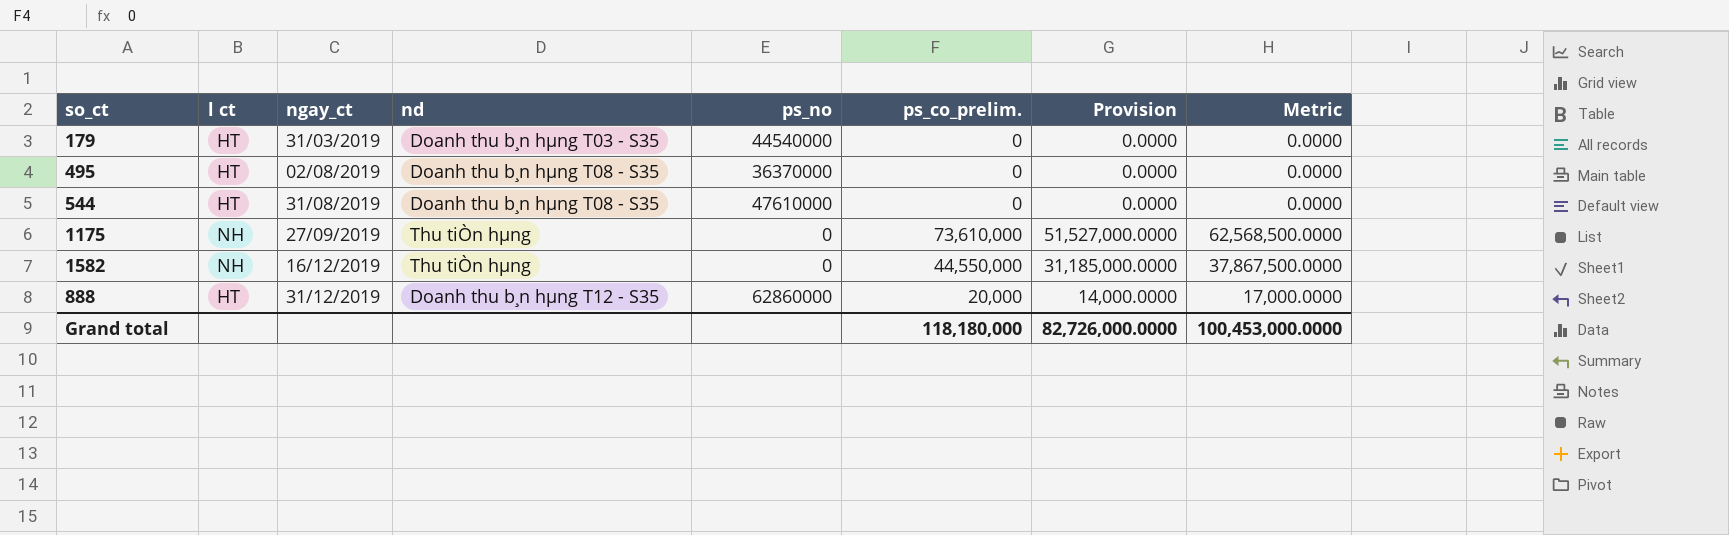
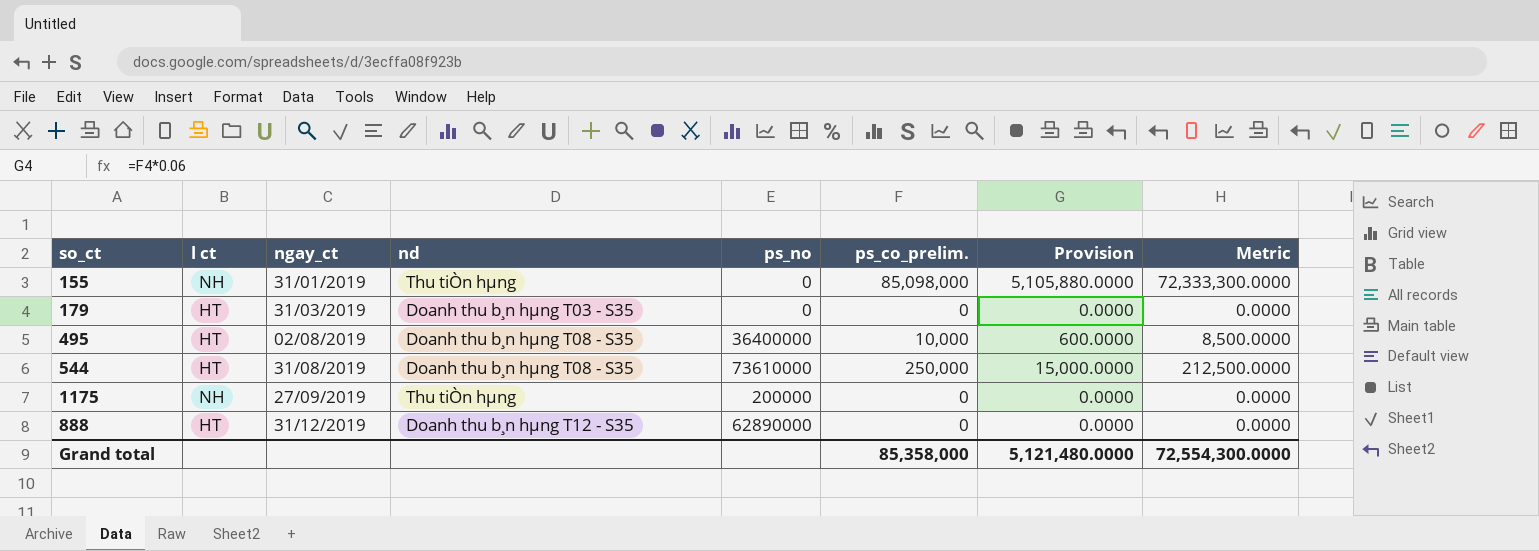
column Provision | formula: [ps_co_prelim.] * 0.7 -> [ps_co_prelim.] * 0.06
row 1582: NH | 16/12/2019 | Thu tiÒn hµng | 0 | 44,550,000 | 31,185,000.0000 | 37,867,500.0000 -> none
row 155: none -> NH | 31/01/2019 | Thu tiÒn hµng | 0 | 85,098,000 | 5,105,880.0000 | 72,333,300.0000
179 | ps_no: 44540000 -> 0
495 | ps_no: 36370000 -> 36400000
495 | ps_co_prelim.: 0 -> 10,000
495 | Metric: 0.0000 -> 8,500.0000
544 | ps_no: 47610000 -> 73610000
544 | ps_co_prelim.: 0 -> 250,000
544 | Metric: 0.0000 -> 212,500.0000
1175 | ps_no: 0 -> 200000
1175 | ps_co_prelim.: 73,610,000 -> 0
1175 | Metric: 62,568,500.0000 -> 0.0000
888 | ps_no: 62860000 -> 62890000
888 | ps_co_prelim.: 20,000 -> 0
888 | Metric: 17,000.0000 -> 0.0000
Grand total | ps_co_prelim.: 118,180,000 -> 85,358,000
Grand total | Provision: 82,726,000.0000 -> 5,121,480.0000
Grand total | Metric: 100,453,000.0000 -> 72,554,300.0000

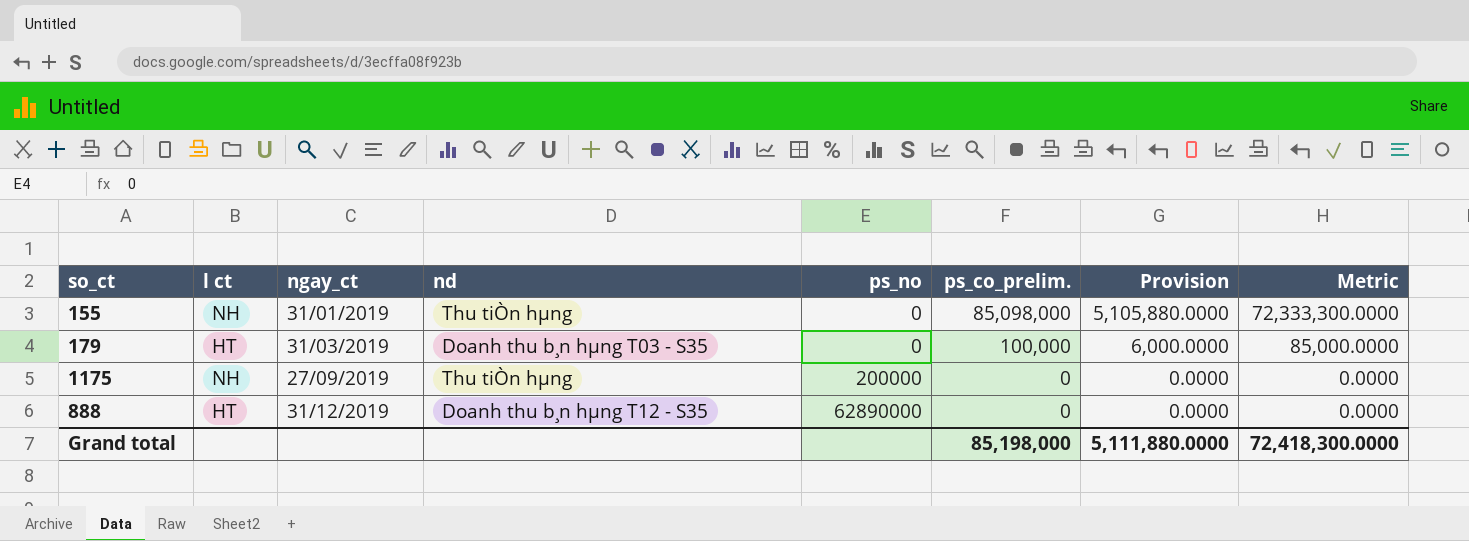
row 495: HT | 02/08/2019 | Doanh thu b¸n hµng T08 - S35 | 36400000 | 10,000 | 600.0000 | 8,500.0000 -> none
row 544: HT | 31/08/2019 | Doanh thu b¸n hµng T08 - S35 | 73610000 | 250,000 | 15,000.0000 | 212,500.0000 -> none
179 | ps_co_prelim.: 0 -> 100,000
179 | Provision: 0.0000 -> 6,000.0000
179 | Metric: 0.0000 -> 85,000.0000
Grand total | ps_co_prelim.: 85,358,000 -> 85,198,000
Grand total | Provision: 5,121,480.0000 -> 5,111,880.0000
Grand total | Metric: 72,554,300.0000 -> 72,418,300.0000

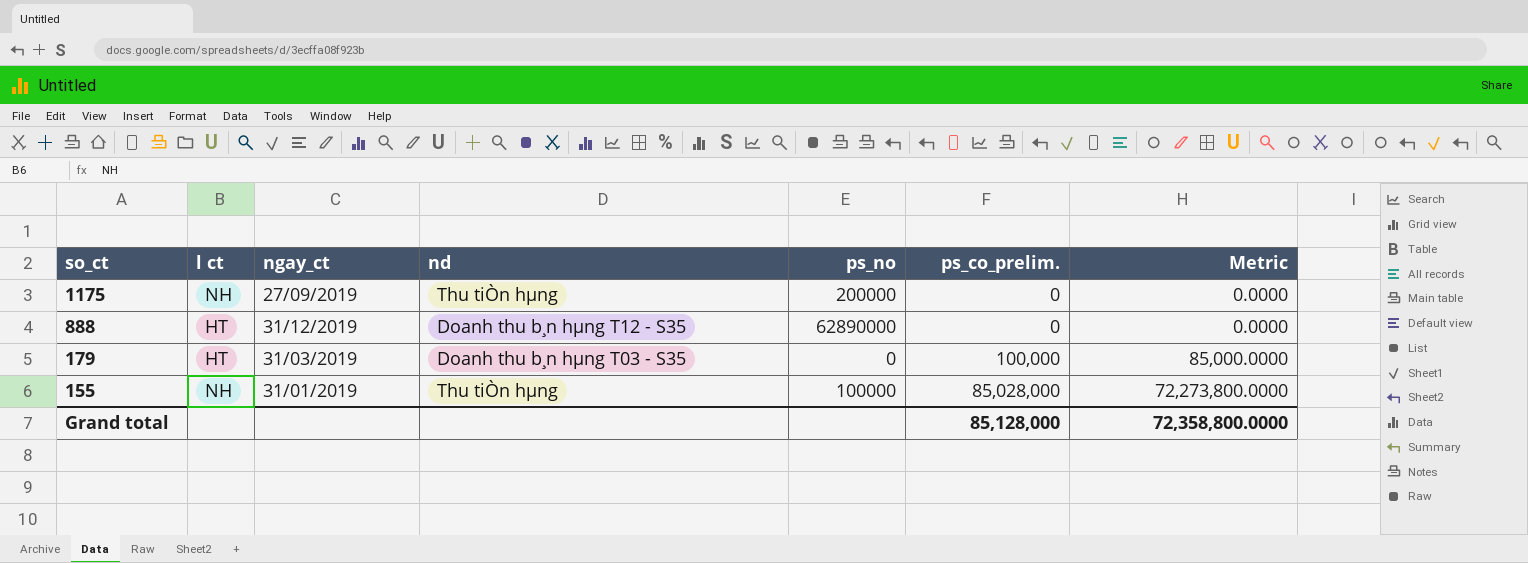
row order: ngay_ct ascending -> so_ct descending
column Provision | formula: [ps_co_prelim.] * 0.06 -> none
155 | ps_no: 0 -> 100000
155 | ps_co_prelim.: 85,098,000 -> 85,028,000
155 | Metric: 72,333,300.0000 -> 72,273,800.0000
Grand total | ps_co_prelim.: 85,198,000 -> 85,128,000
Grand total | Metric: 72,418,300.0000 -> 72,358,800.0000

